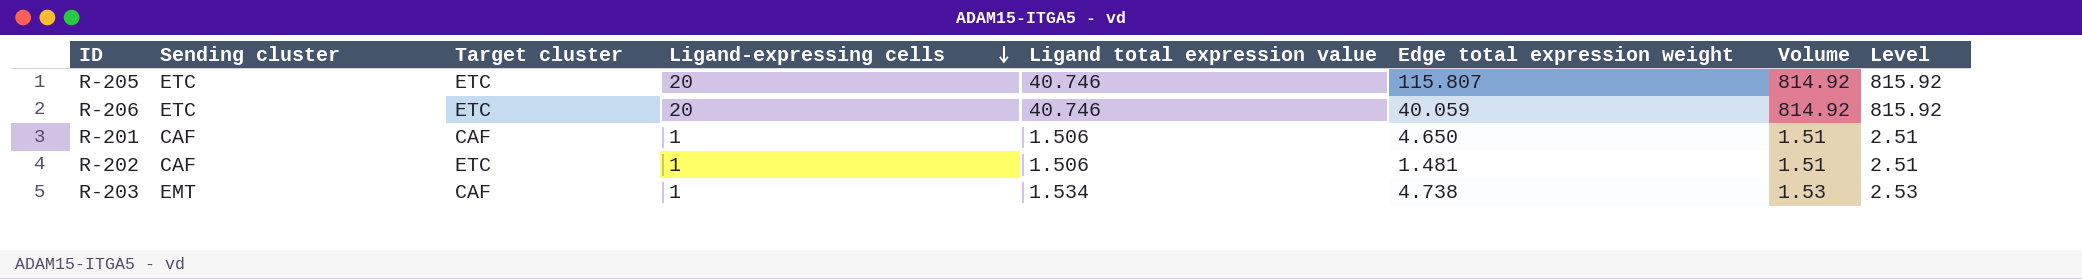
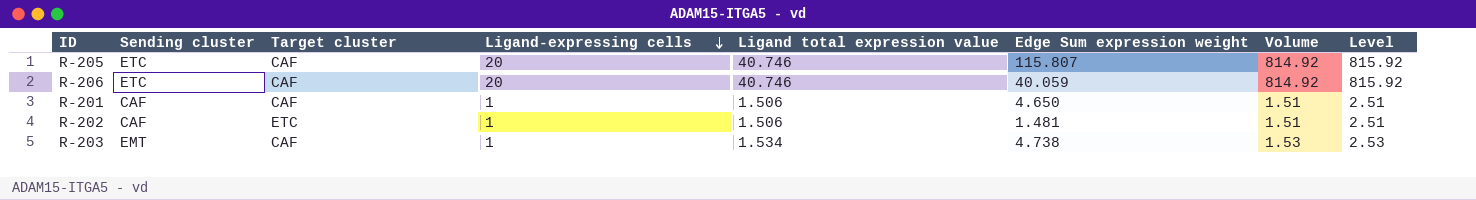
column name: Edge total expression weight -> Edge Sum expression weight
R-205 | Target cluster: ETC -> CAF
R-206 | Target cluster: ETC -> CAF

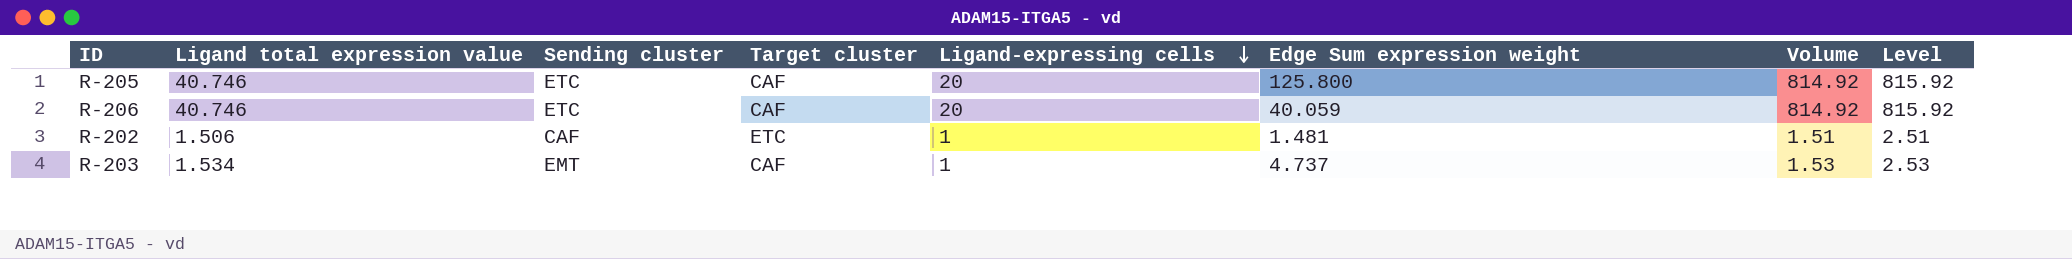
column Ligand total expression value | position: 5 -> 2
row R-201: CAF | CAF | 1 | 1.506 | 4.650 | 1.51 | 2.51 -> none
R-205 | Edge Sum expression weight: 115.807 -> 125.800
R-203 | Edge Sum expression weight: 4.738 -> 4.737

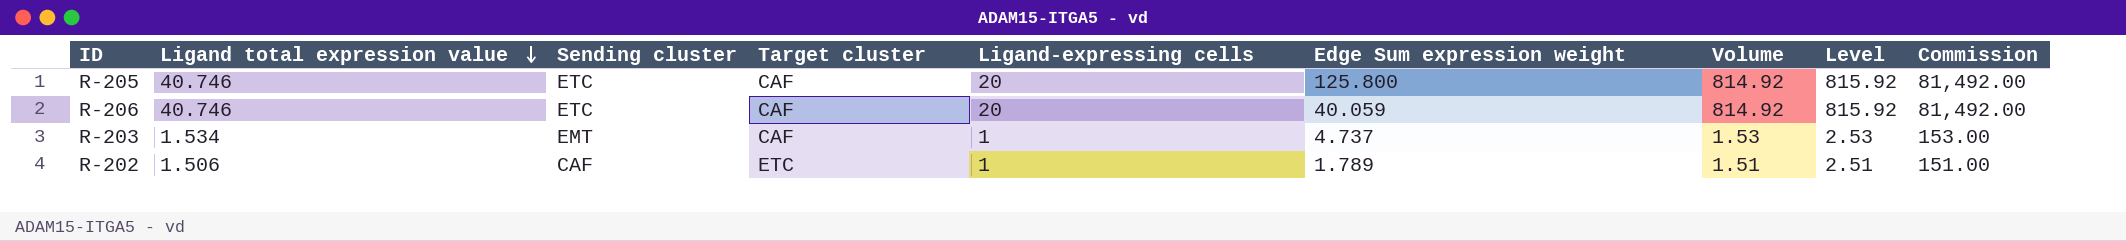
row order: Ligand-expressing cells descending -> Ligand total expression value descending
column Commission | formula: none -> [Volume] * 100
R-202 | Edge Sum expression weight: 1.481 -> 1.789

